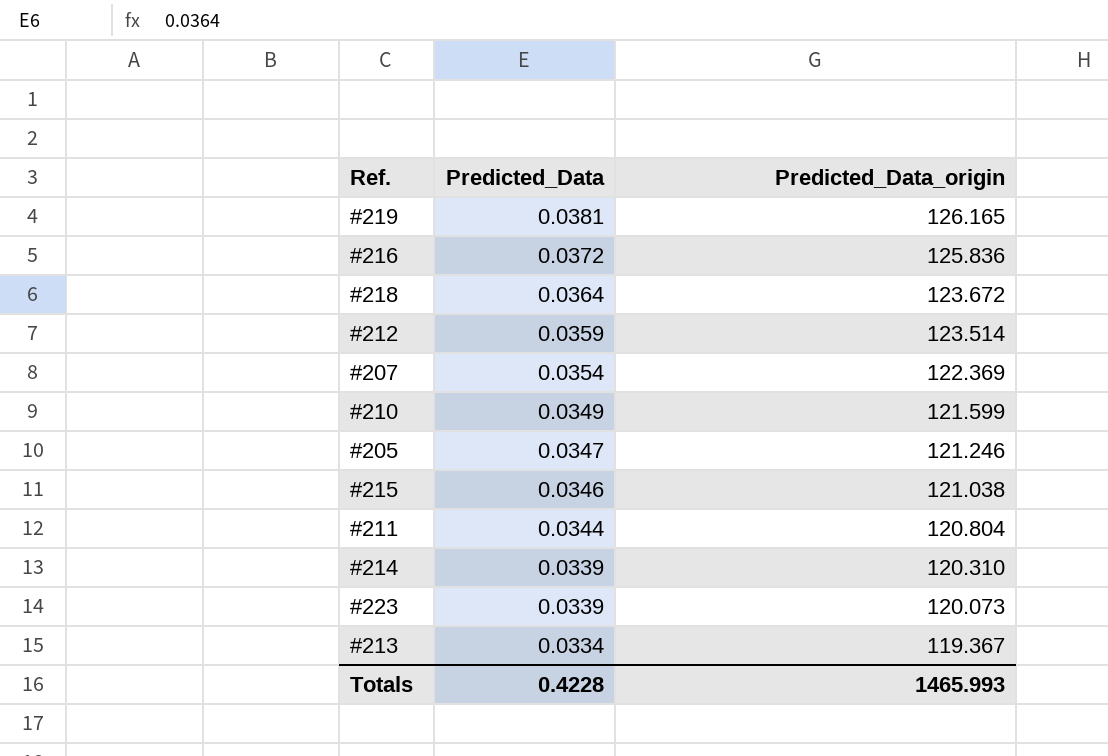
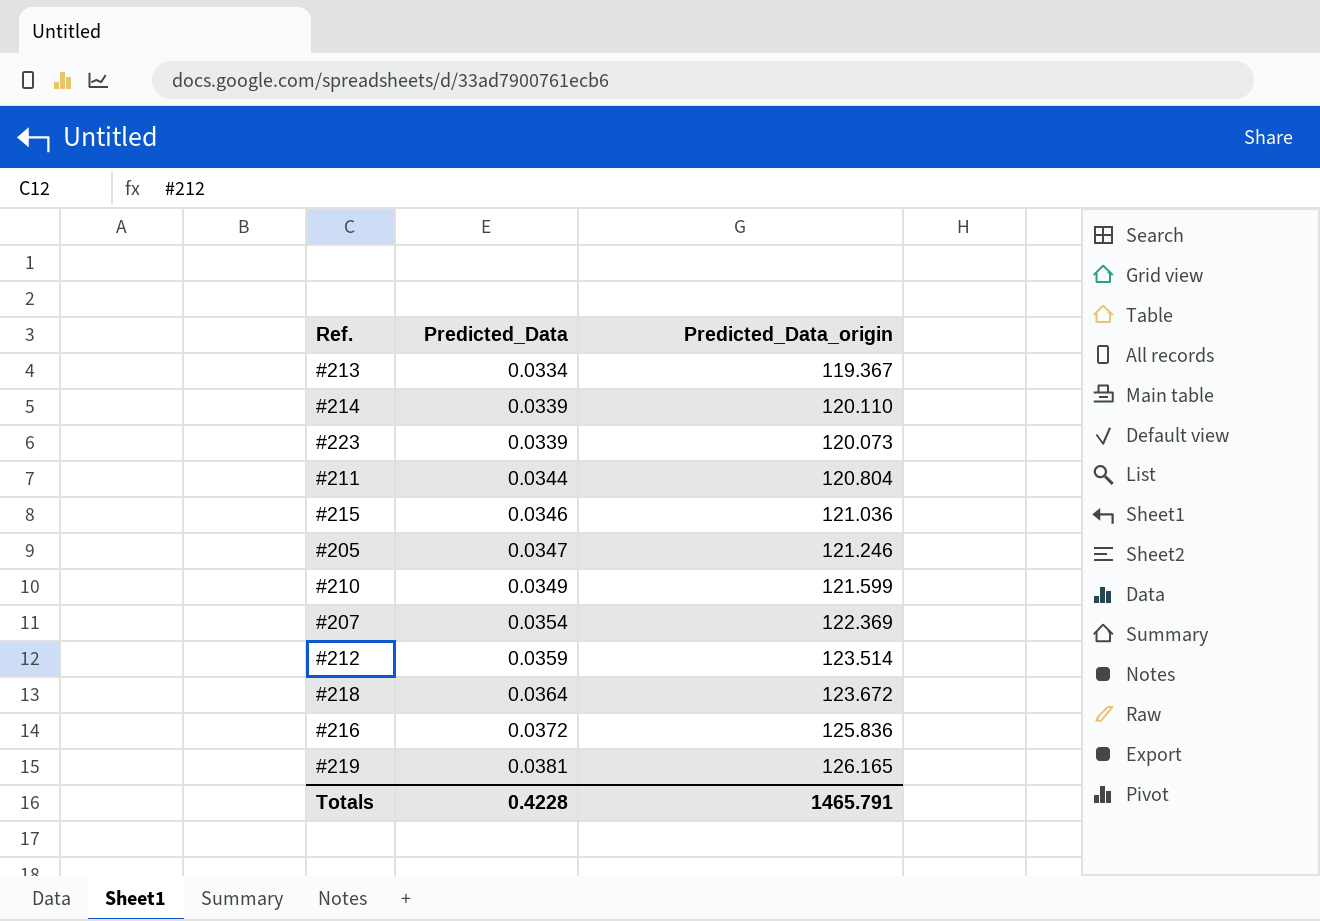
row order: Predicted_Data descending -> Predicted_Data ascending
#214 | Predicted_Data_origin: 120.310 -> 120.110
#215 | Predicted_Data_origin: 121.038 -> 121.036
Totals | Predicted_Data_origin: 1465.993 -> 1465.791

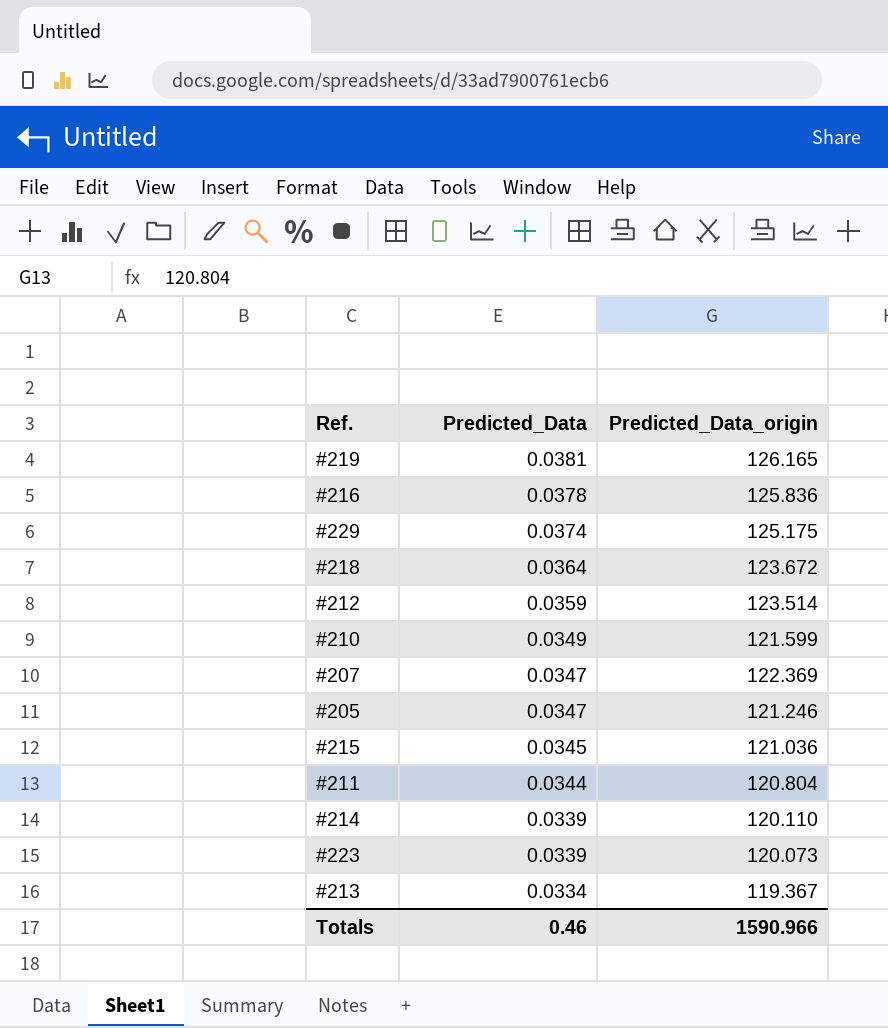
row order: Predicted_Data ascending -> Predicted_Data descending
#216 | Predicted_Data: 0.0372 -> 0.0378
row #229: none -> 0.0374 | 125.175
#207 | Predicted_Data: 0.0354 -> 0.0347
#215 | Predicted_Data: 0.0346 -> 0.0345
Totals | Predicted_Data: 0.4228 -> 0.46
Totals | Predicted_Data_origin: 1465.791 -> 1590.966

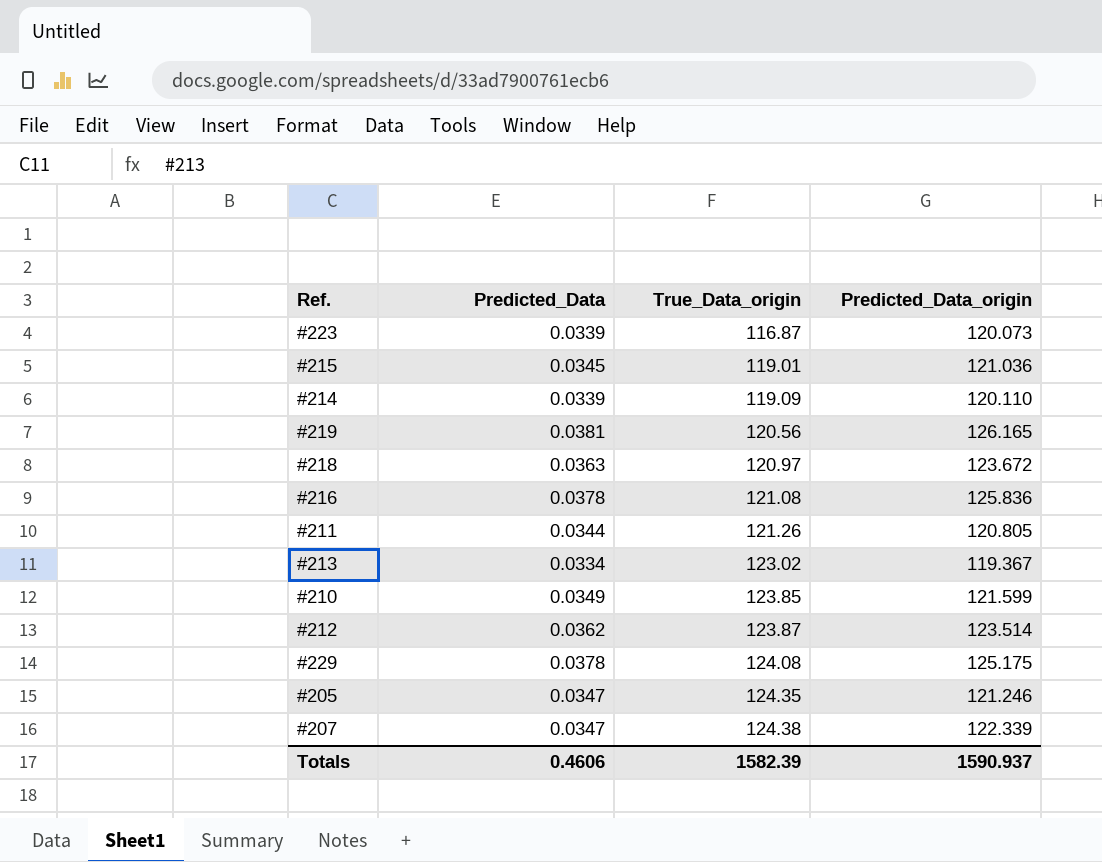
row order: Predicted_Data descending -> True_Data_origin ascending
column True_Data_origin | position: none -> 3
#218 | Predicted_Data: 0.0364 -> 0.0363
#211 | Predicted_Data_origin: 120.804 -> 120.805
#212 | Predicted_Data: 0.0359 -> 0.0362
#229 | Predicted_Data: 0.0374 -> 0.0378
#207 | Predicted_Data_origin: 122.369 -> 122.339
Totals | Predicted_Data: 0.46 -> 0.4606
Totals | Predicted_Data_origin: 1590.966 -> 1590.937

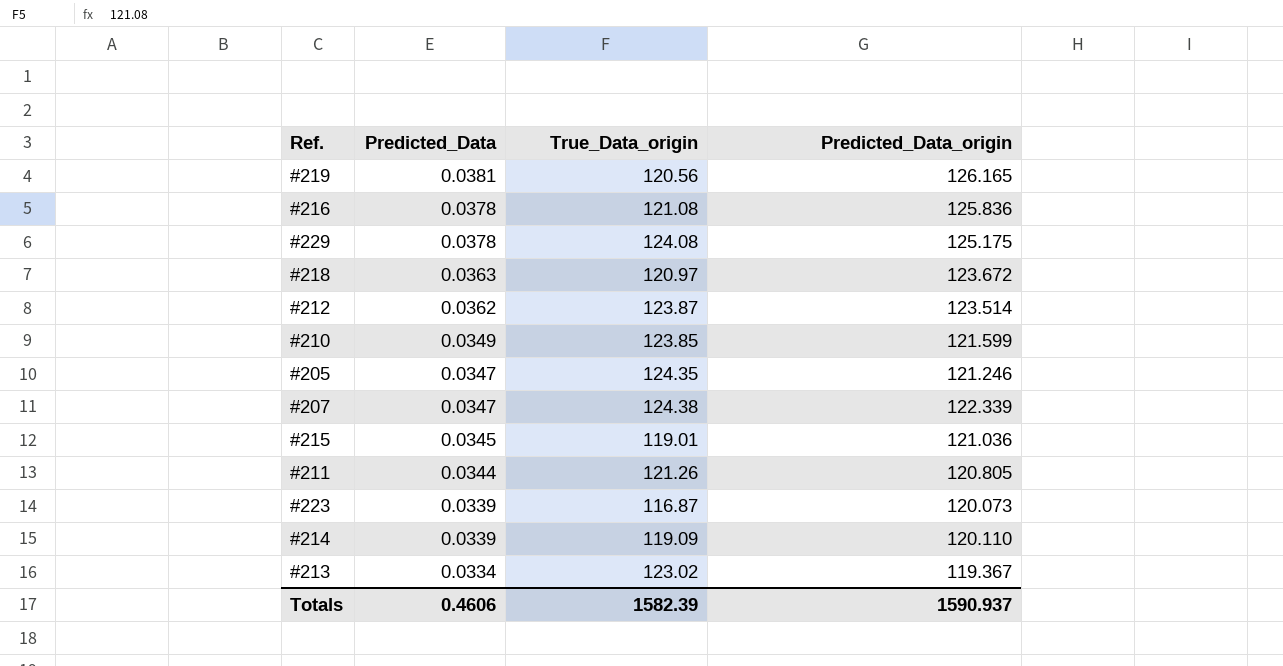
row order: True_Data_origin ascending -> Predicted_Data descending

